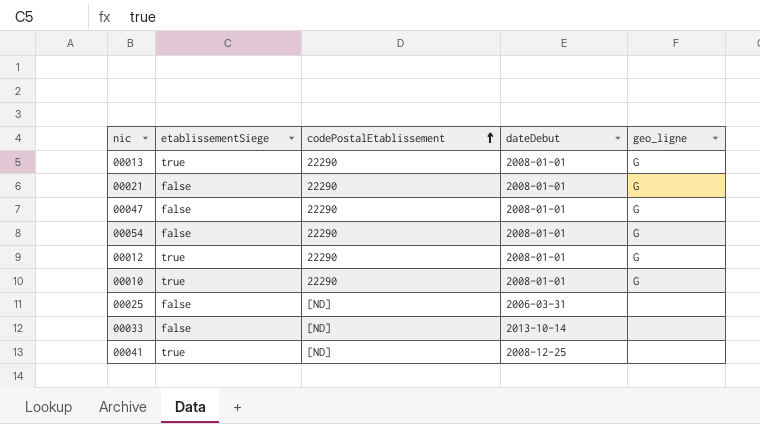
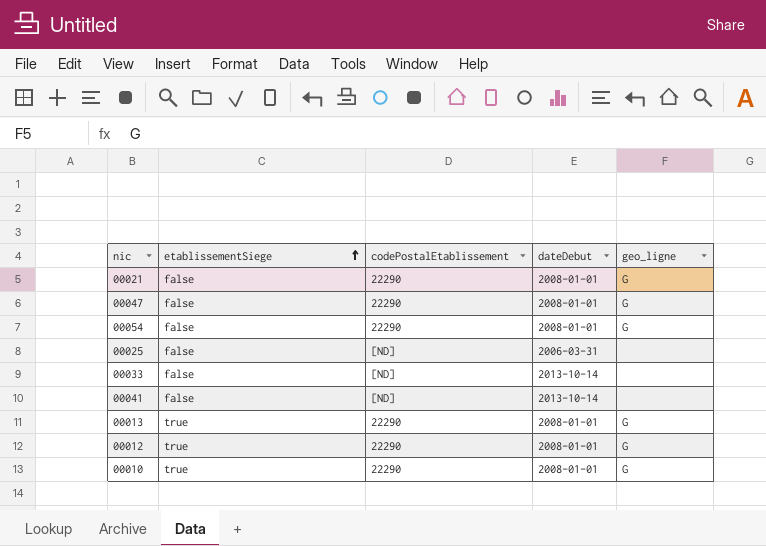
row order: codePostalEtablissement ascending -> etablissementSiege ascending
00041 | etablissementSiege: true -> false
00041 | dateDebut: 2008-12-25 -> 2013-10-14

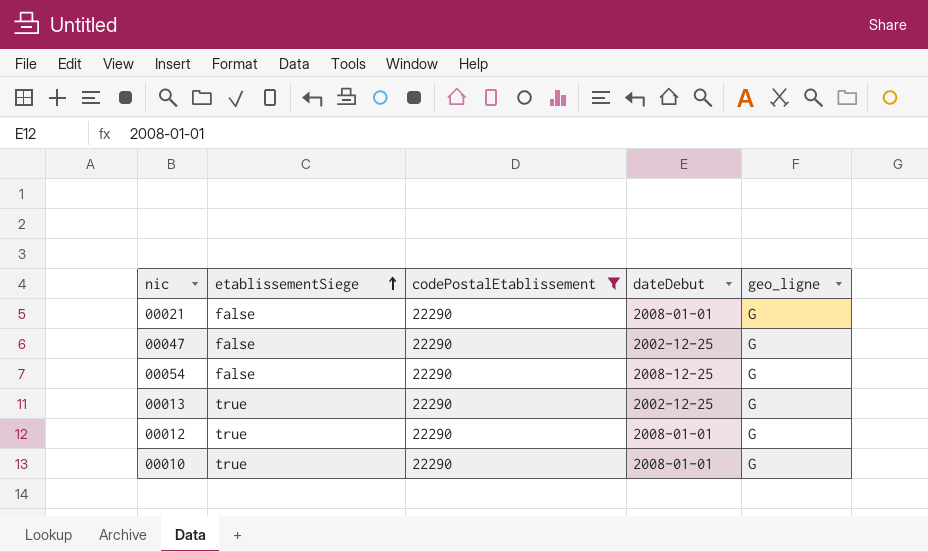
filter: none -> codePostalEtablissement = 22290
00047 | dateDebut: 2008-01-01 -> 2002-12-25
00054 | dateDebut: 2008-01-01 -> 2008-12-25
00013 | dateDebut: 2008-01-01 -> 2002-12-25

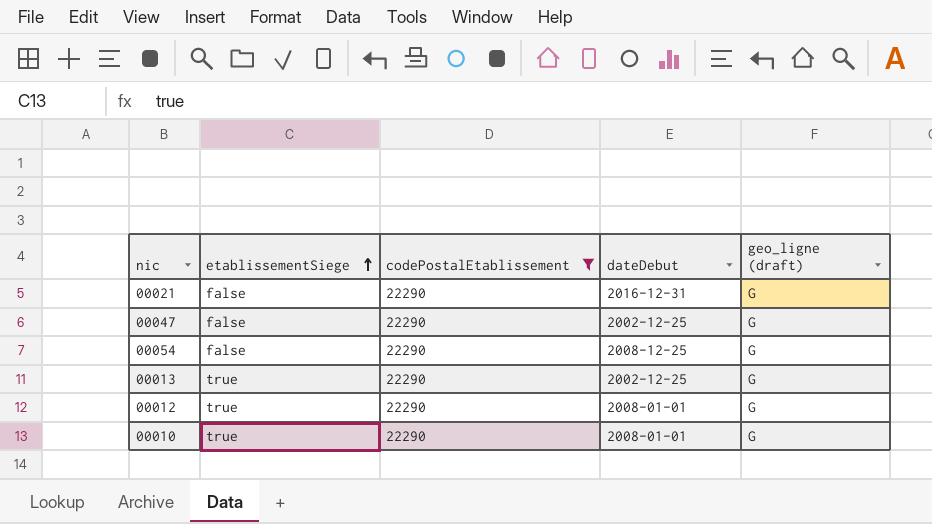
column name: geo_ligne -> geo_ligne (draft)
00021 | dateDebut: 2008-01-01 -> 2016-12-31

